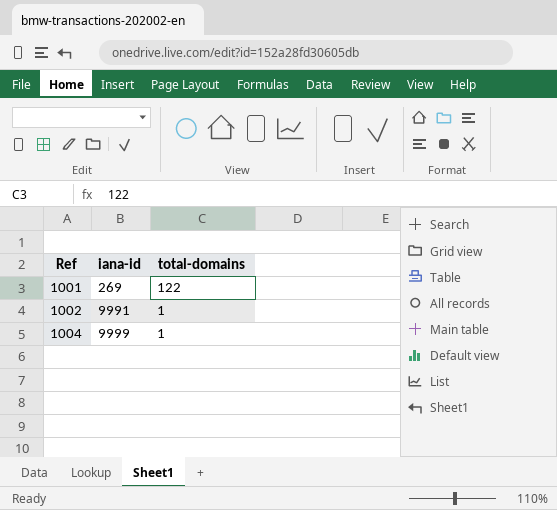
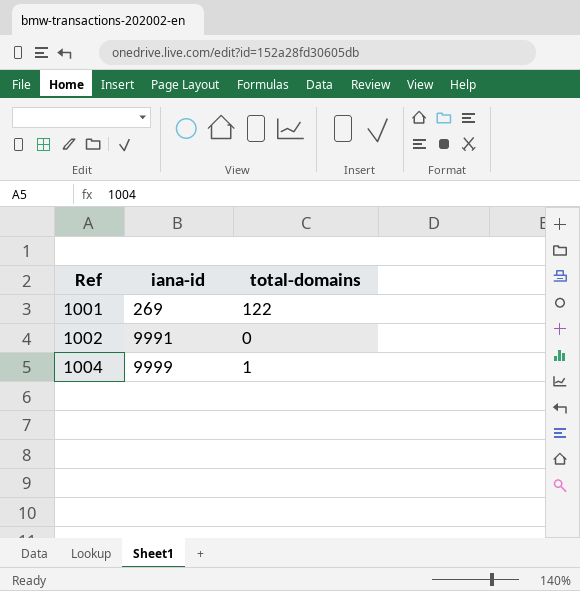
1002 | total-domains: 1 -> 0

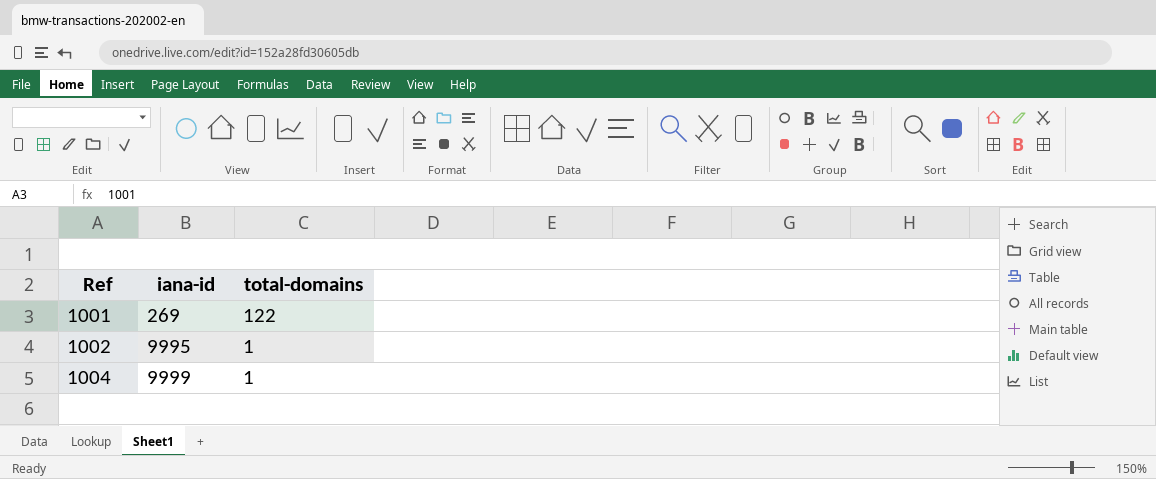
1002 | iana-id: 9991 -> 9995
1002 | total-domains: 0 -> 1

